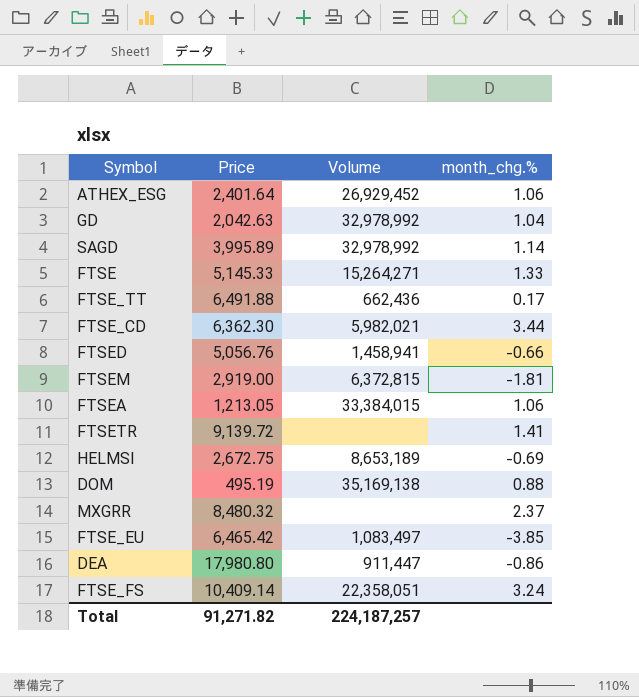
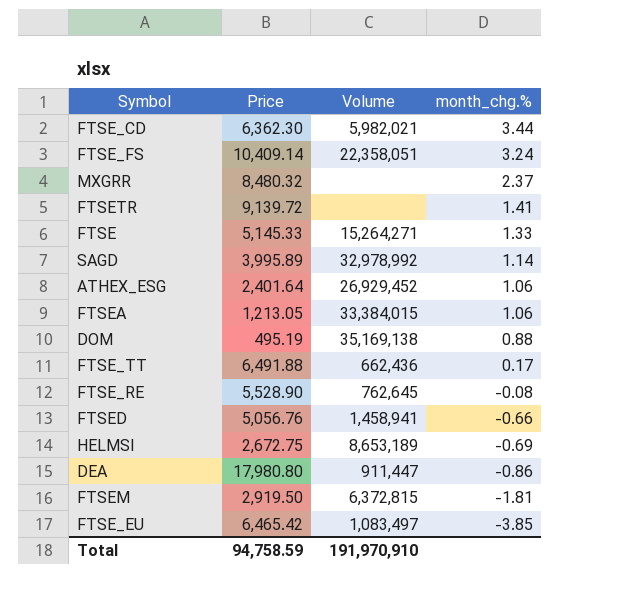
row order: none -> month_chg.% descending
row GD: 2,042.63 | 32,978,992 | 1.04 -> none
row FTSE_RE: none -> 5,528.90 | 762,645 | -0.08
FTSEM | Price: 2,919.00 -> 2,919.50
Total | Price: 91,271.82 -> 94,758.59
Total | Volume: 224,187,257 -> 191,970,910

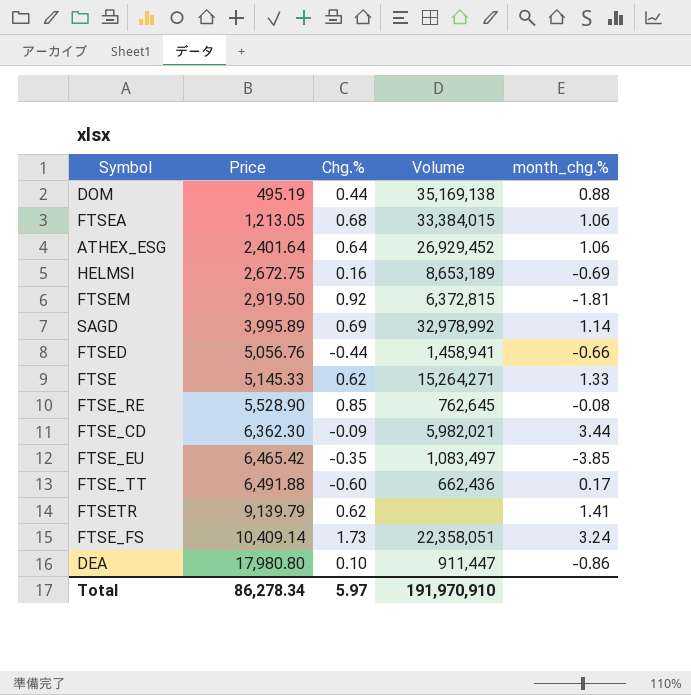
row order: month_chg.% descending -> Price ascending
column Chg.% | position: none -> 3
row MXGRR: 8,480.32 | none | 2.37 -> none
FTSETR | Price: 9,139.72 -> 9,139.79
Total | Price: 94,758.59 -> 86,278.34

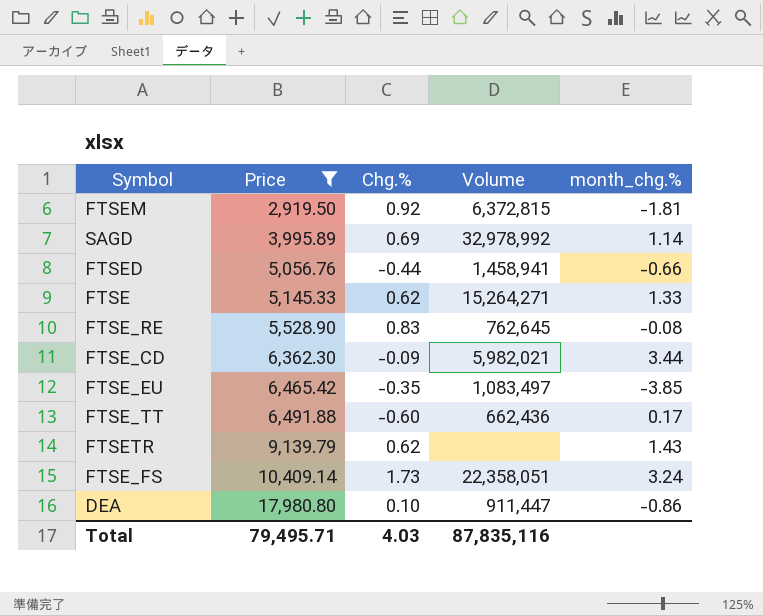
filter: none -> Price >= 2,919.50
FTSE_RE | Chg.%: 0.85 -> 0.83
FTSETR | month_chg.%: 1.41 -> 1.43
Total | Price: 86,278.34 -> 79,495.71
Total | Chg.%: 5.97 -> 4.03
Total | Volume: 191,970,910 -> 87,835,116

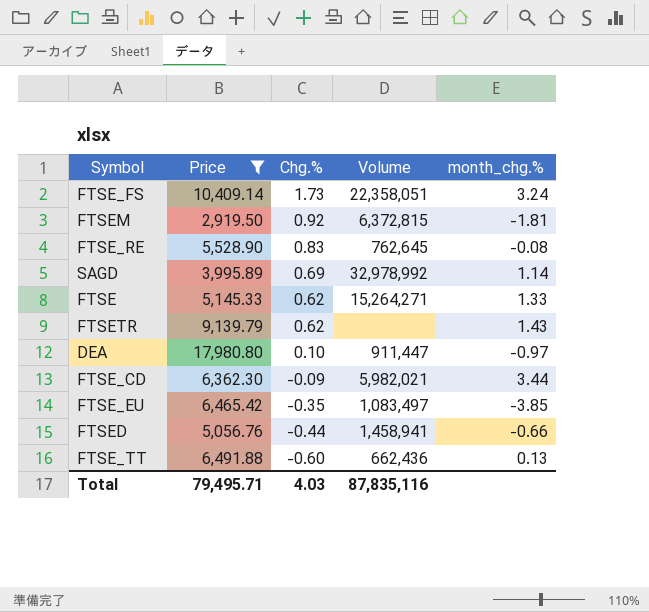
row order: Price ascending -> Chg.% descending
DEA | month_chg.%: -0.86 -> -0.97
FTSE_TT | month_chg.%: 0.17 -> 0.13

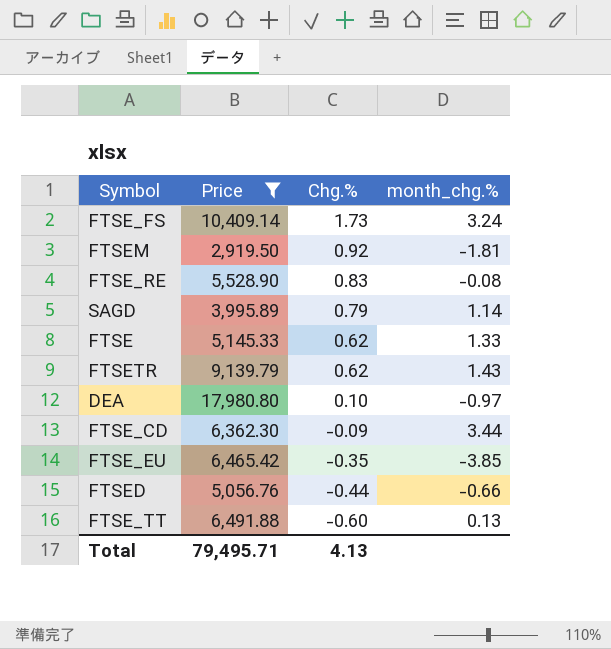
column Volume | position: 4 -> none
SAGD | Chg.%: 0.69 -> 0.79
Total | Chg.%: 4.03 -> 4.13

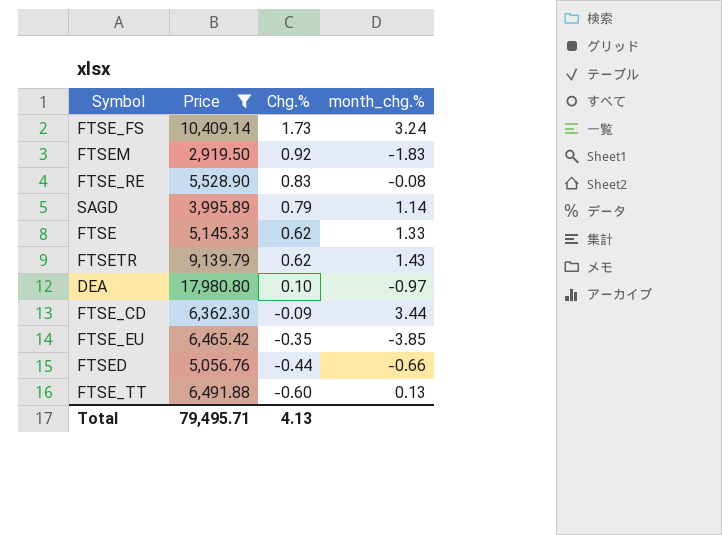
FTSEM | month_chg.%: -1.81 -> -1.83

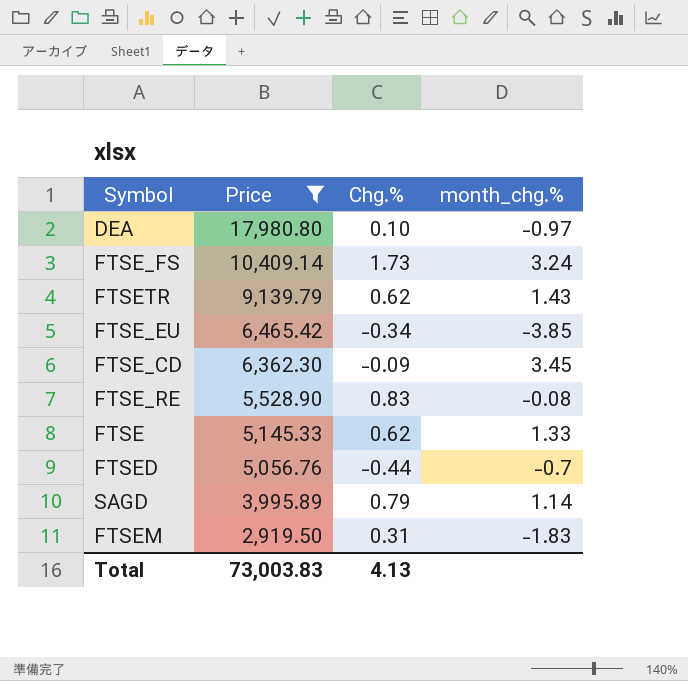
row order: Chg.% descending -> Price descending
row FTSE_TT: 6,491.88 | -0.60 | 0.13 -> none
FTSE_EU | Chg.%: -0.35 -> -0.34
FTSE_CD | month_chg.%: 3.44 -> 3.45
FTSED | month_chg.%: -0.66 -> -0.7
FTSEM | Chg.%: 0.92 -> 0.31
Total | Price: 79,495.71 -> 73,003.83

